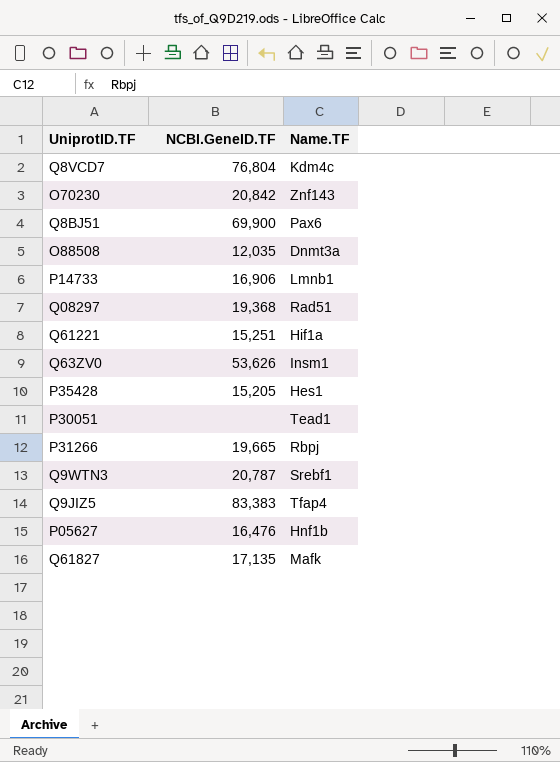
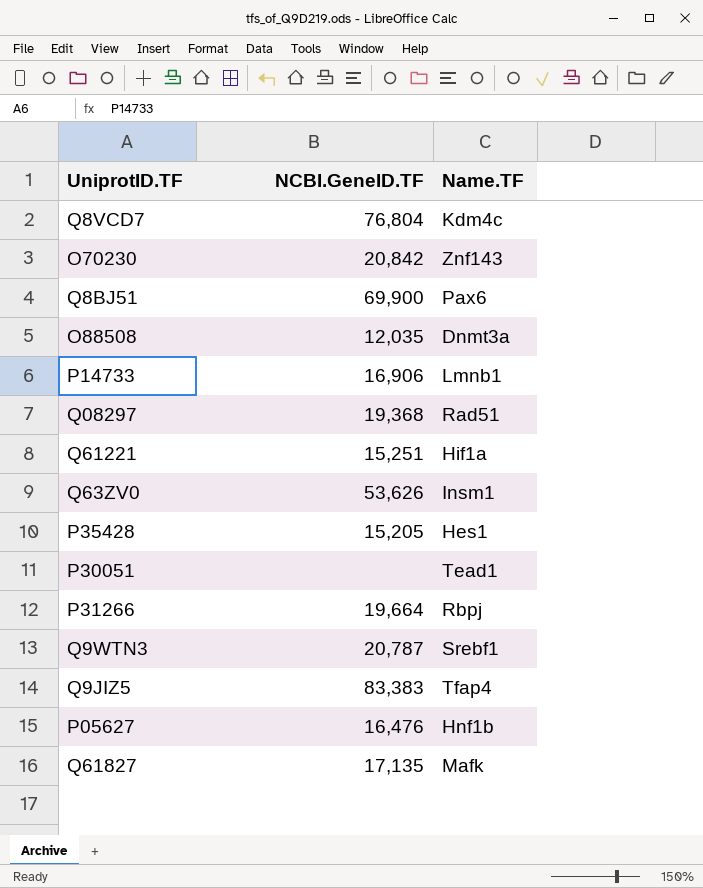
P31266 | NCBI.GeneID.TF: 19,665 -> 19,664

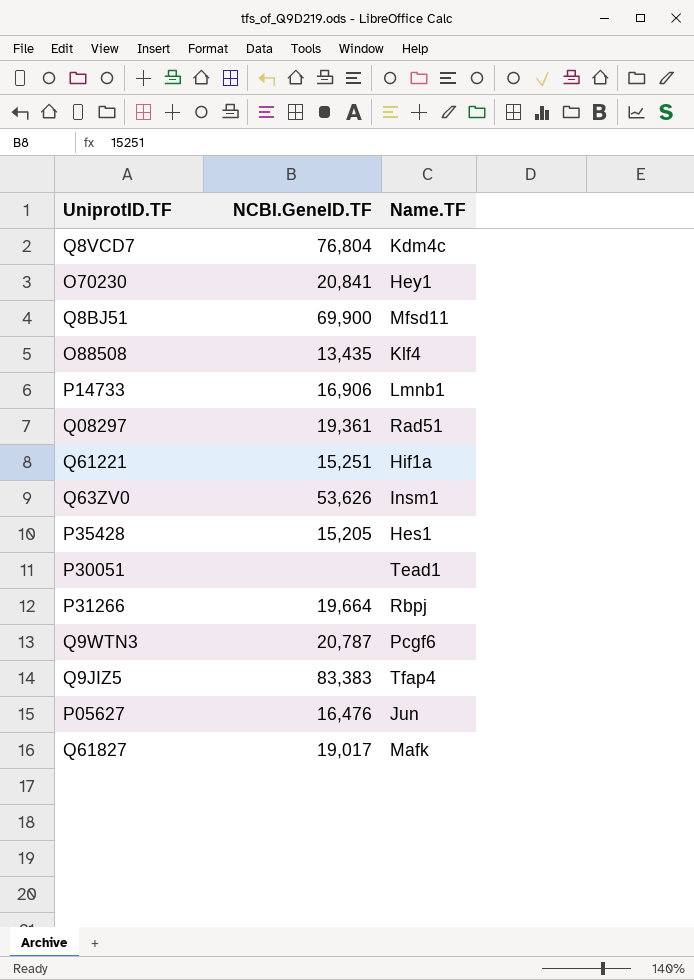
O70230 | NCBI.GeneID.TF: 20,842 -> 20,841
O70230 | Name.TF: Znf143 -> Hey1
Q8BJ51 | Name.TF: Pax6 -> Mfsd11
O88508 | NCBI.GeneID.TF: 12,035 -> 13,435
O88508 | Name.TF: Dnmt3a -> Klf4
Q08297 | NCBI.GeneID.TF: 19,368 -> 19,361
Q9WTN3 | Name.TF: Srebf1 -> Pcgf6
P05627 | Name.TF: Hnf1b -> Jun
Q61827 | NCBI.GeneID.TF: 17,135 -> 19,017

